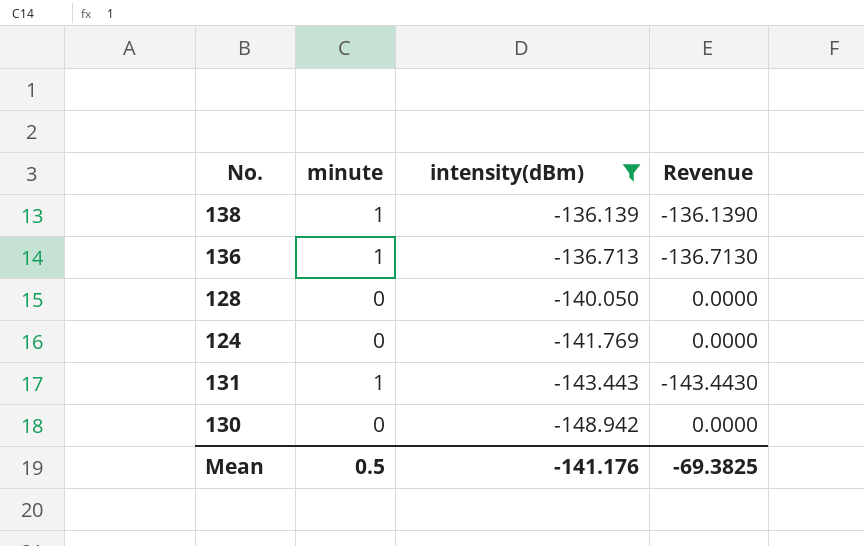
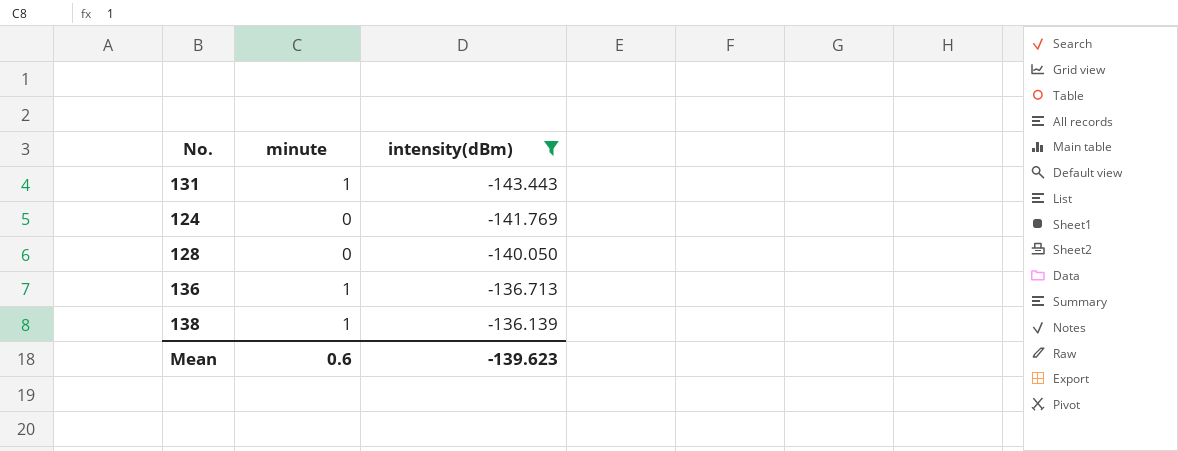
row order: intensity(dBm) descending -> intensity(dBm) ascending
column Revenue | formula: [minute] * [intensity(dBm)] -> none
row 130: 0 | -148.942 | 0.0000 -> none
Mean | minute: 0.5 -> 0.6
Mean | intensity(dBm): -141.176 -> -139.623

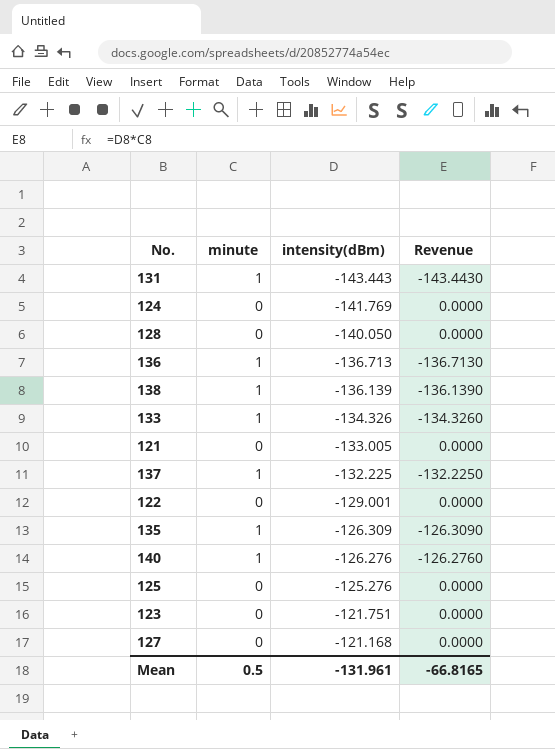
filter: intensity(dBm) <= -136.139 -> none
column Revenue | formula: none -> [minute] * [intensity(dBm)]
Mean | minute: 0.6 -> 0.5
Mean | intensity(dBm): -139.623 -> -131.961

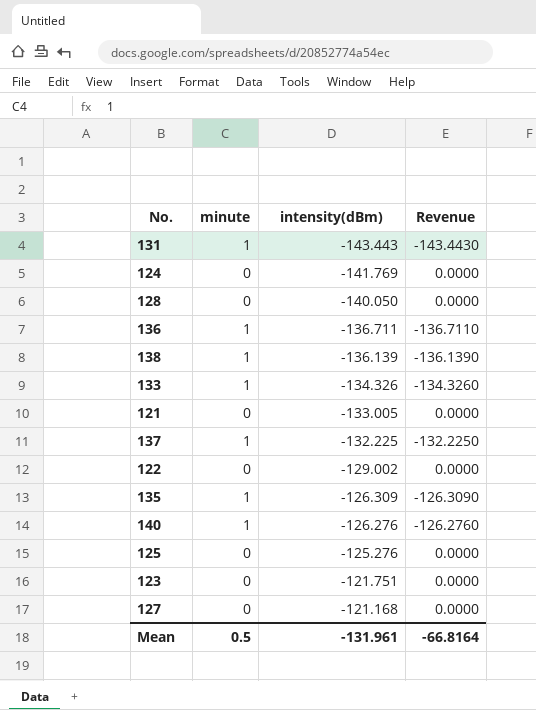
136 | intensity(dBm): -136.713 -> -136.711
136 | Revenue: -136.7130 -> -136.7110
122 | intensity(dBm): -129.001 -> -129.002
Mean | Revenue: -66.8165 -> -66.8164

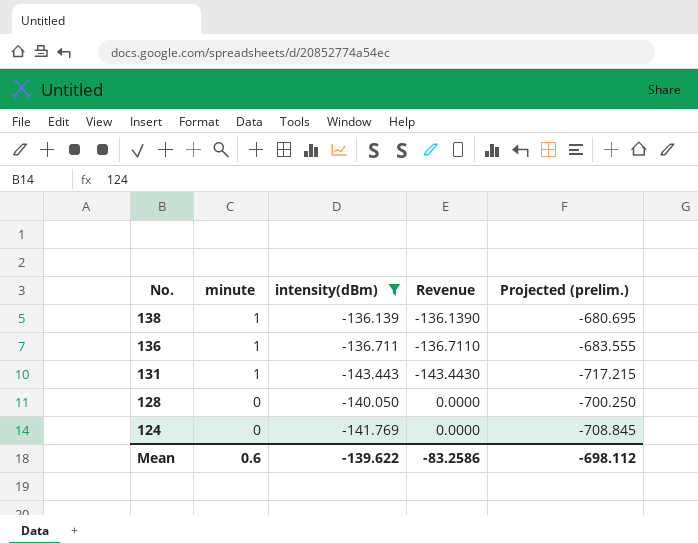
filter: none -> intensity(dBm) <= -136.139
row order: intensity(dBm) ascending -> No. descending
column Projected (prelim.) | formula: none -> [intensity(dBm)] * 5
Mean | minute: 0.5 -> 0.6
Mean | intensity(dBm): -131.961 -> -139.622
Mean | Revenue: -66.8164 -> -83.2586

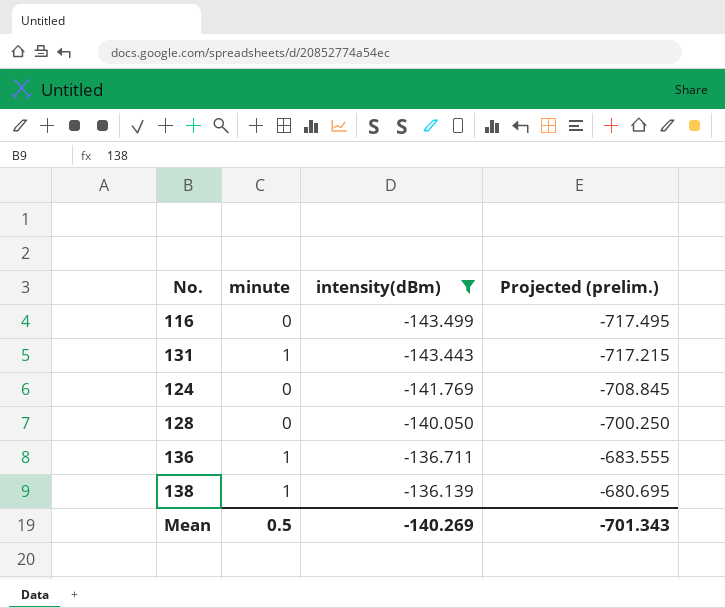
row order: No. descending -> intensity(dBm) ascending
column Revenue | formula: [minute] * [intensity(dBm)] -> none
row 116: none -> 0 | -143.499 | -717.495
Mean | minute: 0.6 -> 0.5
Mean | intensity(dBm): -139.622 -> -140.269
Mean | Projected (prelim.): -698.112 -> -701.343

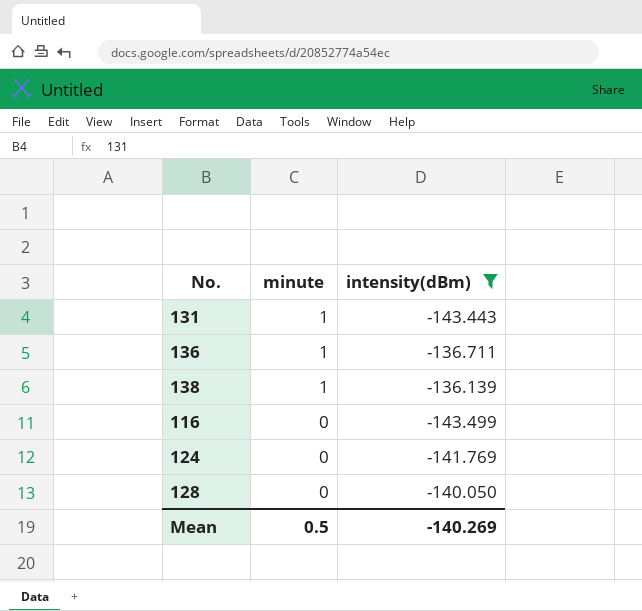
row order: intensity(dBm) ascending -> minute descending
column Projected (prelim.) | formula: [intensity(dBm)] * 5 -> none

